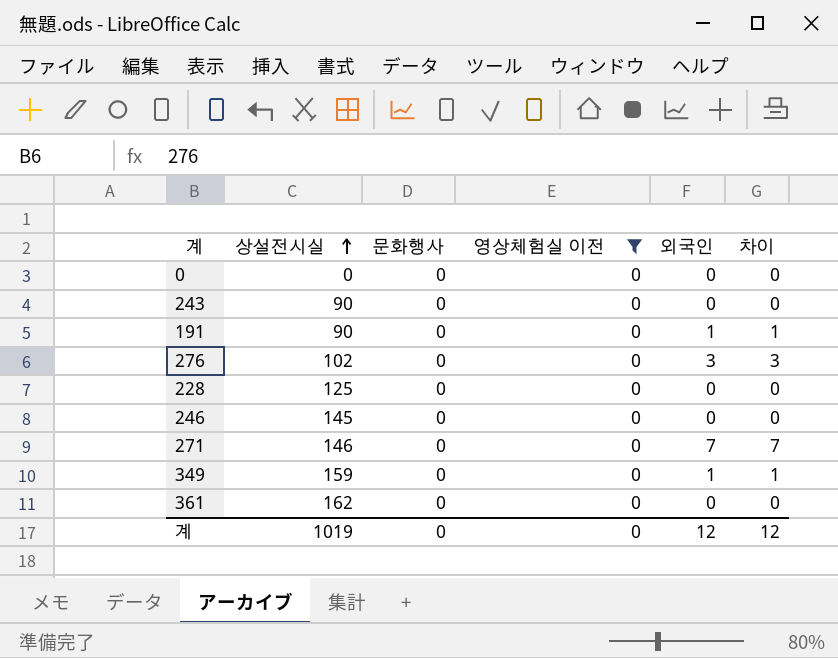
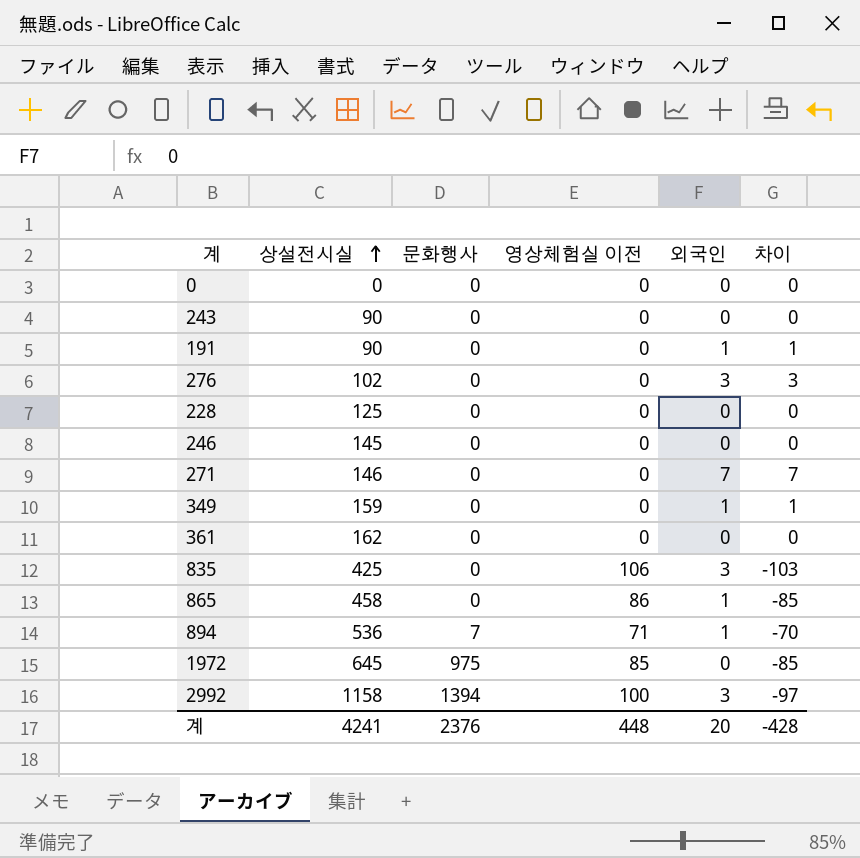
filter: 영상체험실 이전 = 0 -> none
계 | 상설전시실: 1019 -> 4241
계 | 문화행사: 0 -> 2376
계 | 영상체험실 이전: 0 -> 448
계 | 외국인: 12 -> 20
계 | 차이: 12 -> -428

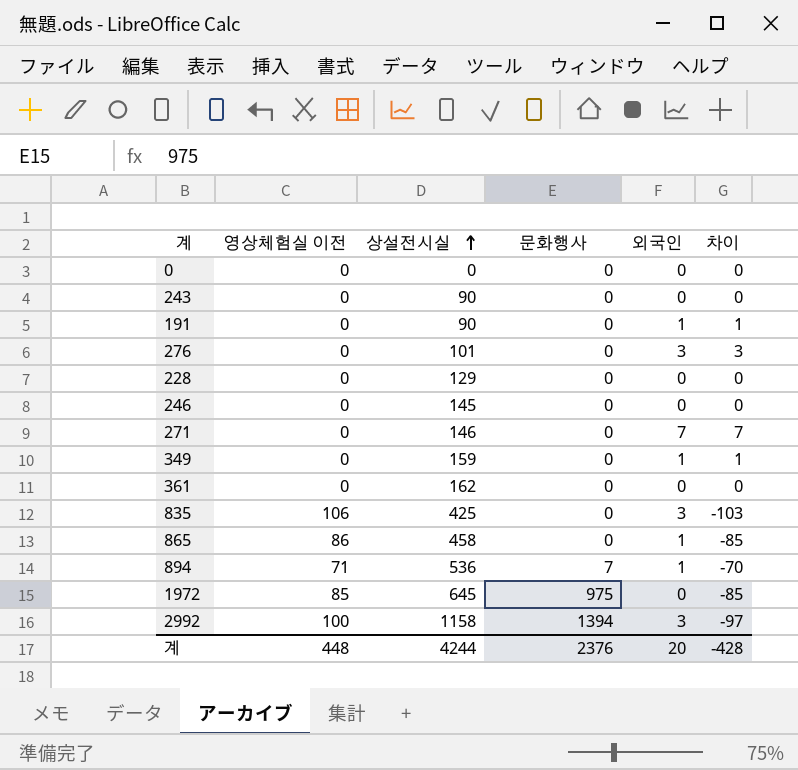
column 영상체험실 이전 | position: 4 -> 2
276 | 상설전시실: 102 -> 101
228 | 상설전시실: 125 -> 129
계 | 상설전시실: 4241 -> 4244

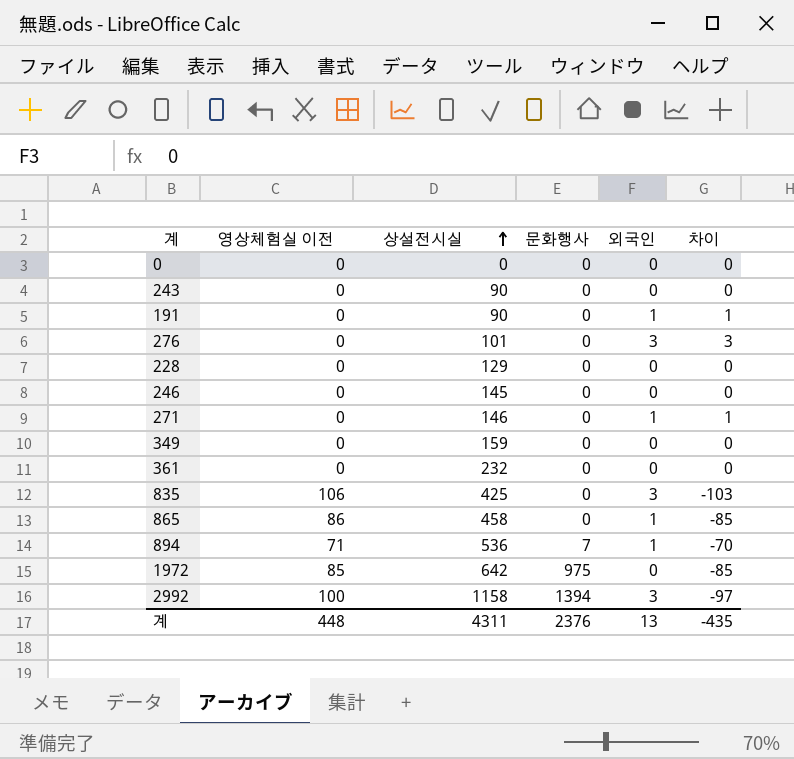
271 | 외국인: 7 -> 1
271 | 차이: 7 -> 1
349 | 외국인: 1 -> 0
349 | 차이: 1 -> 0
361 | 상설전시실: 162 -> 232
1972 | 상설전시실: 645 -> 642
계 | 상설전시실: 4244 -> 4311
계 | 외국인: 20 -> 13
계 | 차이: -428 -> -435

